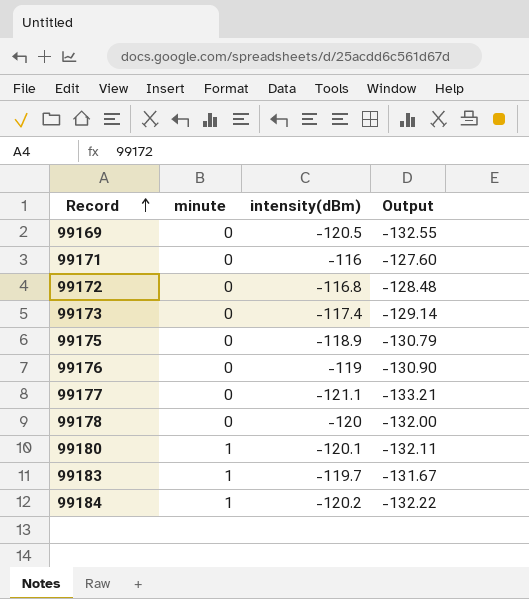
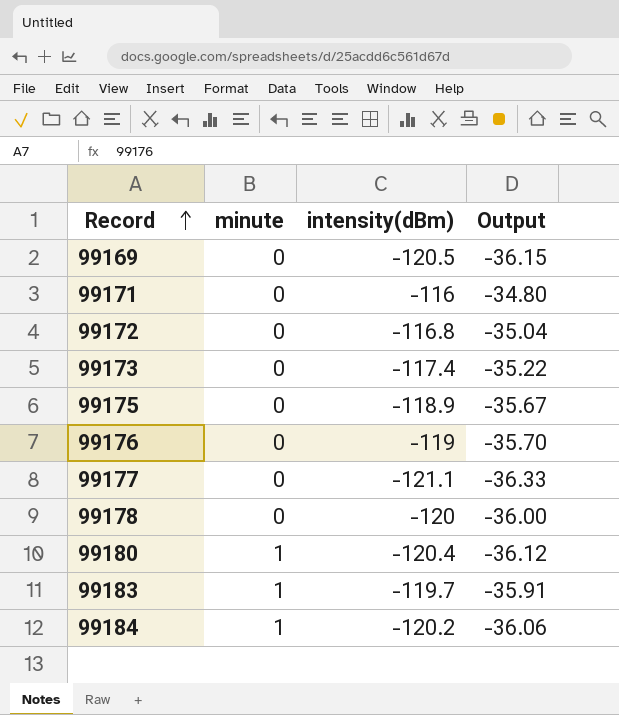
column Output | formula: [intensity(dBm)] * 1.1 -> [intensity(dBm)] * 0.3
99180 | intensity(dBm): -120.1 -> -120.4

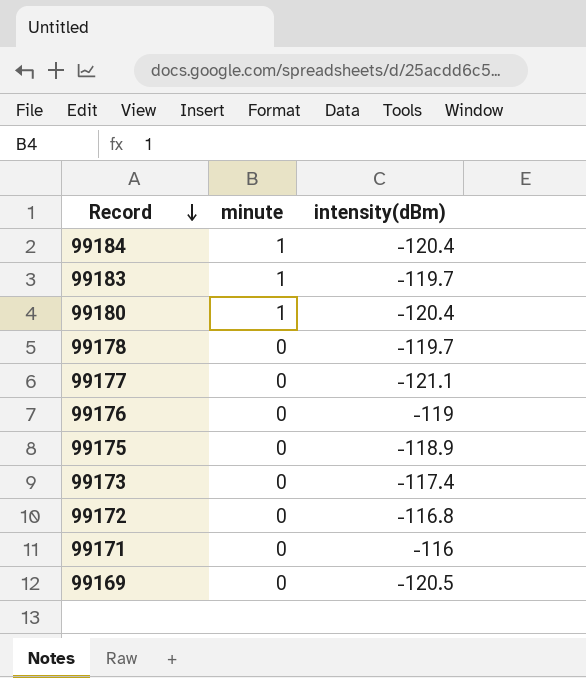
row order: Record ascending -> Record descending
column Output | formula: [intensity(dBm)] * 0.3 -> none
99184 | intensity(dBm): -120.2 -> -120.4
99178 | intensity(dBm): -120 -> -119.7

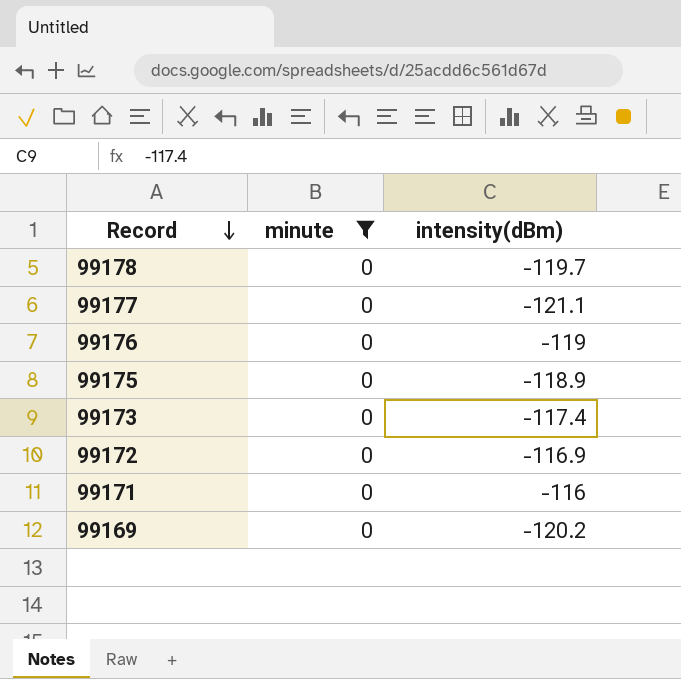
filter: none -> minute = 0
99172 | intensity(dBm): -116.8 -> -116.9
99169 | intensity(dBm): -120.5 -> -120.2

